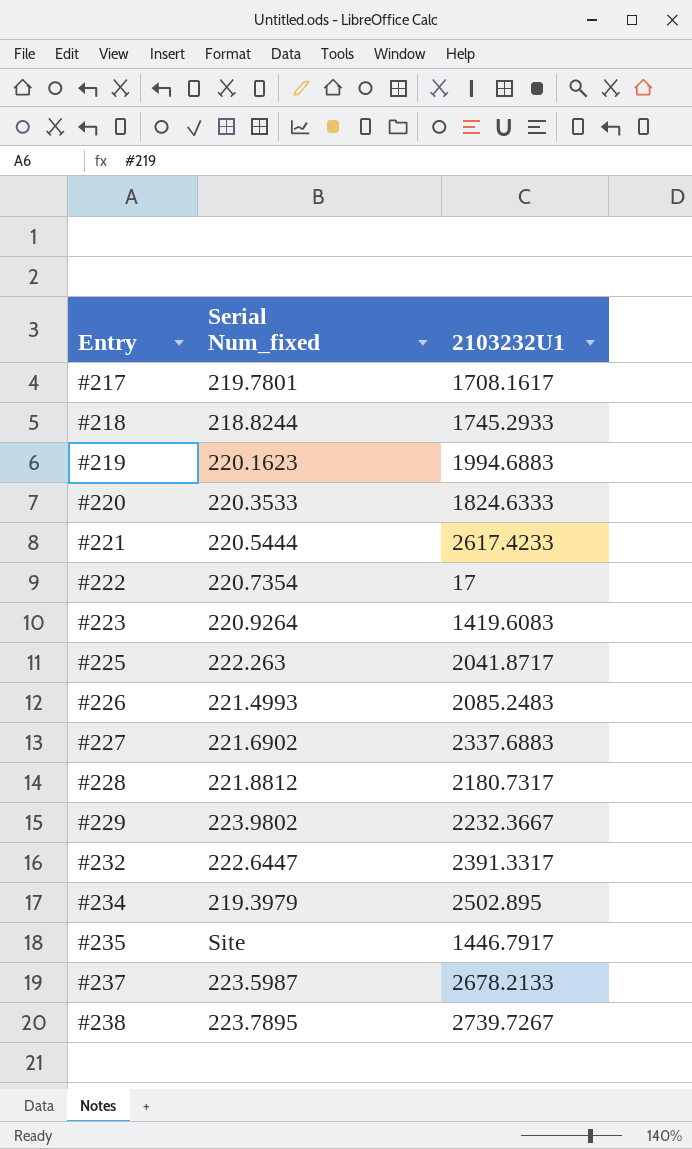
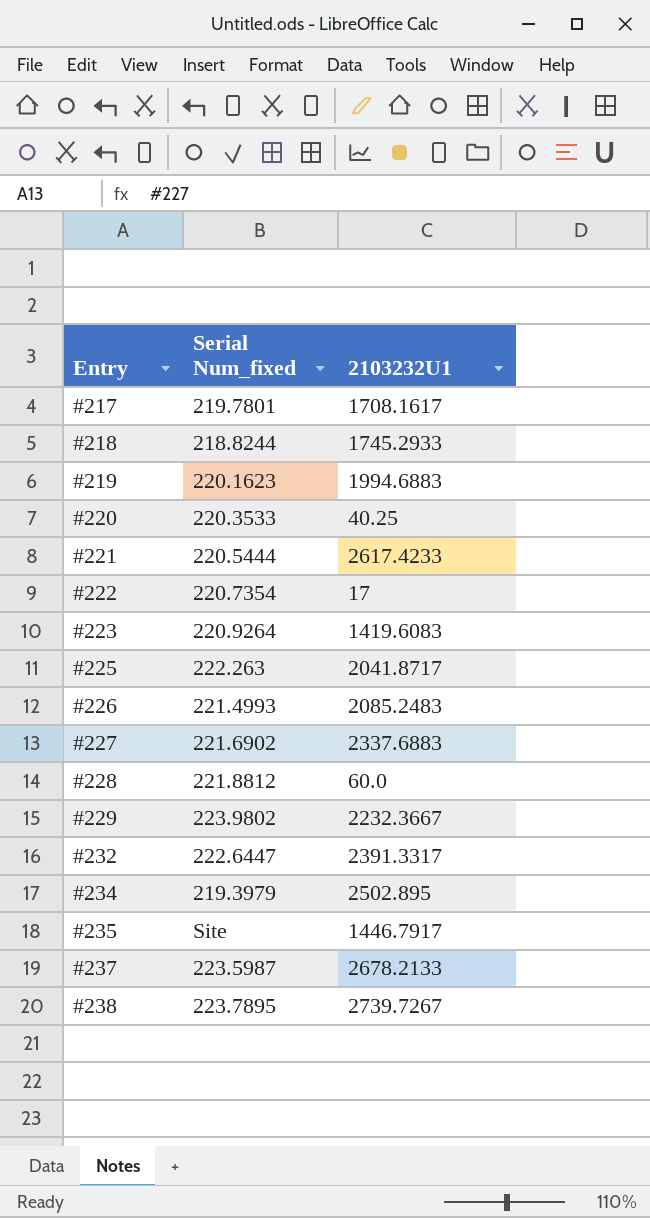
#220 | 2103232U1: 1824.6333 -> 40.25
#228 | 2103232U1: 2180.7317 -> 60.0

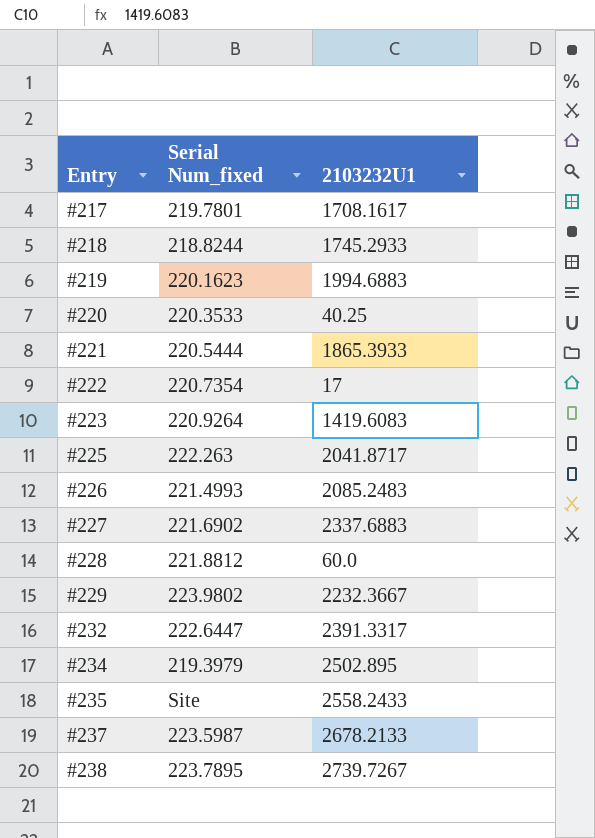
#221 | 2103232U1: 2617.4233 -> 1865.3933
#235 | 2103232U1: 1446.7917 -> 2558.2433

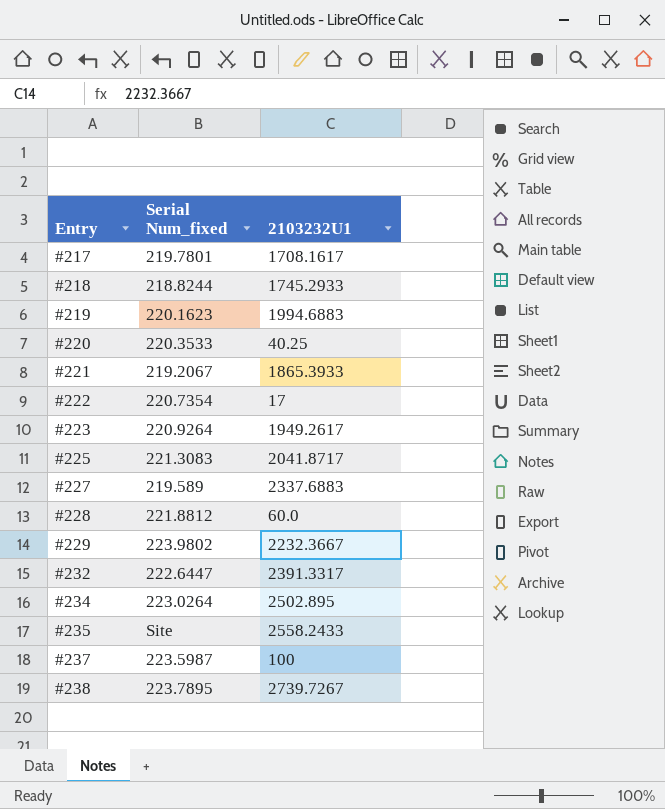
row #226: 221.4993 | 2085.2483 -> none
#221 | Serial Num_fixed: 220.5444 -> 219.2067
#223 | 2103232U1: 1419.6083 -> 1949.2617
#225 | Serial Num_fixed: 222.263 -> 221.3083
#227 | Serial Num_fixed: 221.6902 -> 219.589
#234 | Serial Num_fixed: 219.3979 -> 223.0264
#237 | 2103232U1: 2678.2133 -> 100

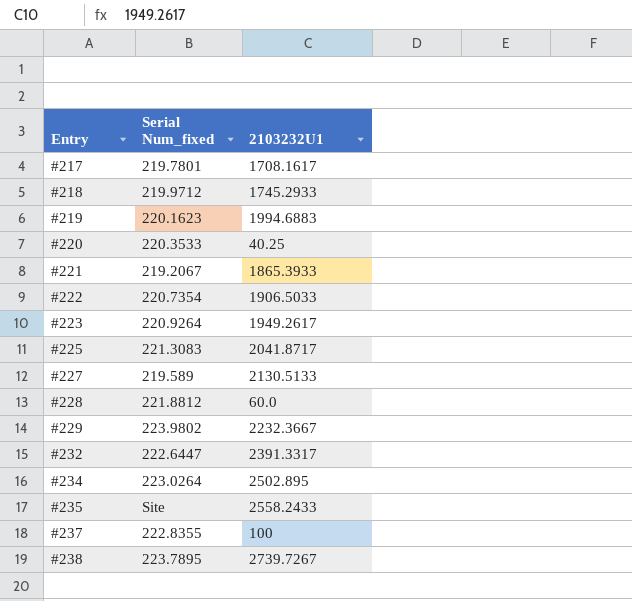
#218 | Serial Num_fixed: 218.8244 -> 219.9712
#222 | 2103232U1: 17 -> 1906.5033
#227 | 2103232U1: 2337.6883 -> 2130.5133
#237 | Serial Num_fixed: 223.5987 -> 222.8355

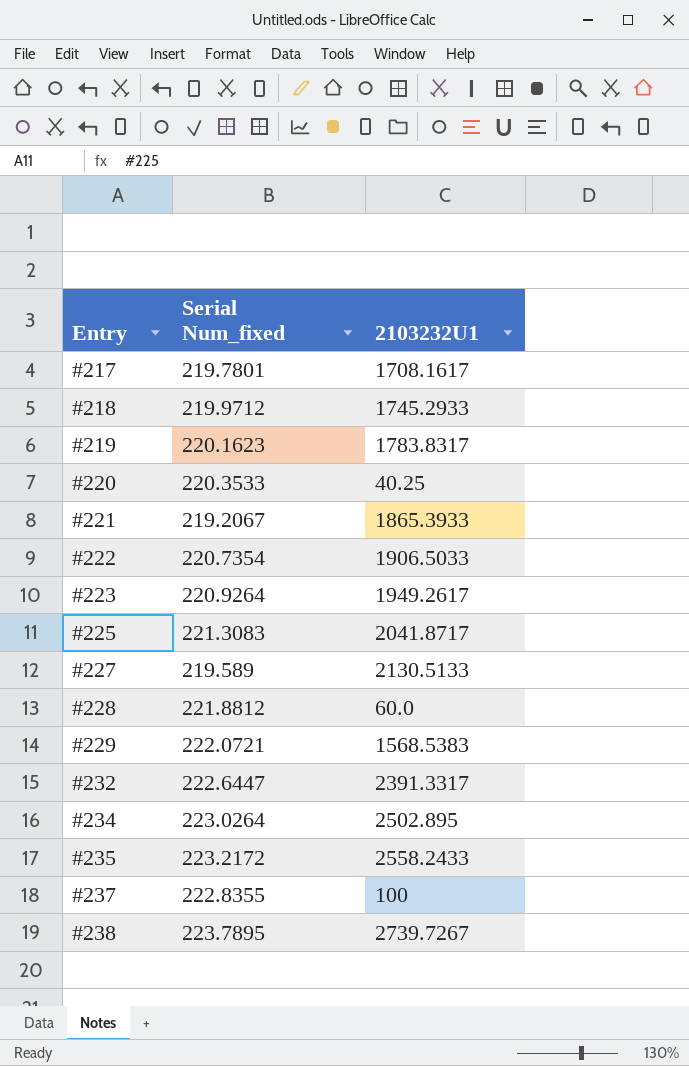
#219 | 2103232U1: 1994.6883 -> 1783.8317
#229 | Serial Num_fixed: 223.9802 -> 222.0721
#229 | 2103232U1: 2232.3667 -> 1568.5383
#235 | Serial Num_fixed: Site -> 223.2172

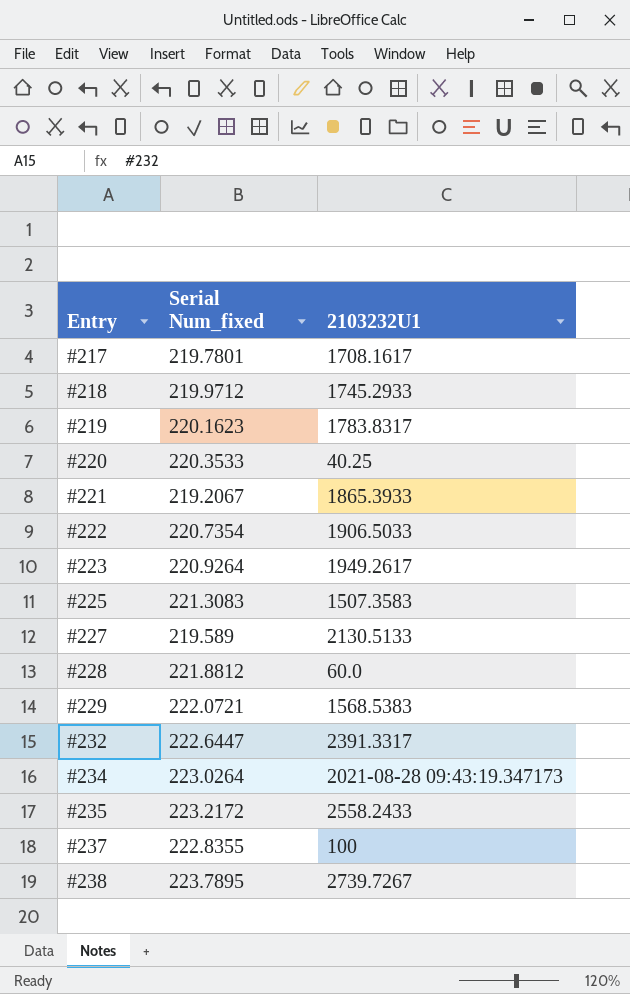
#225 | 2103232U1: 2041.8717 -> 1507.3583
#234 | 2103232U1: 2502.895 -> 2021-08-28 09:43:19.347173

